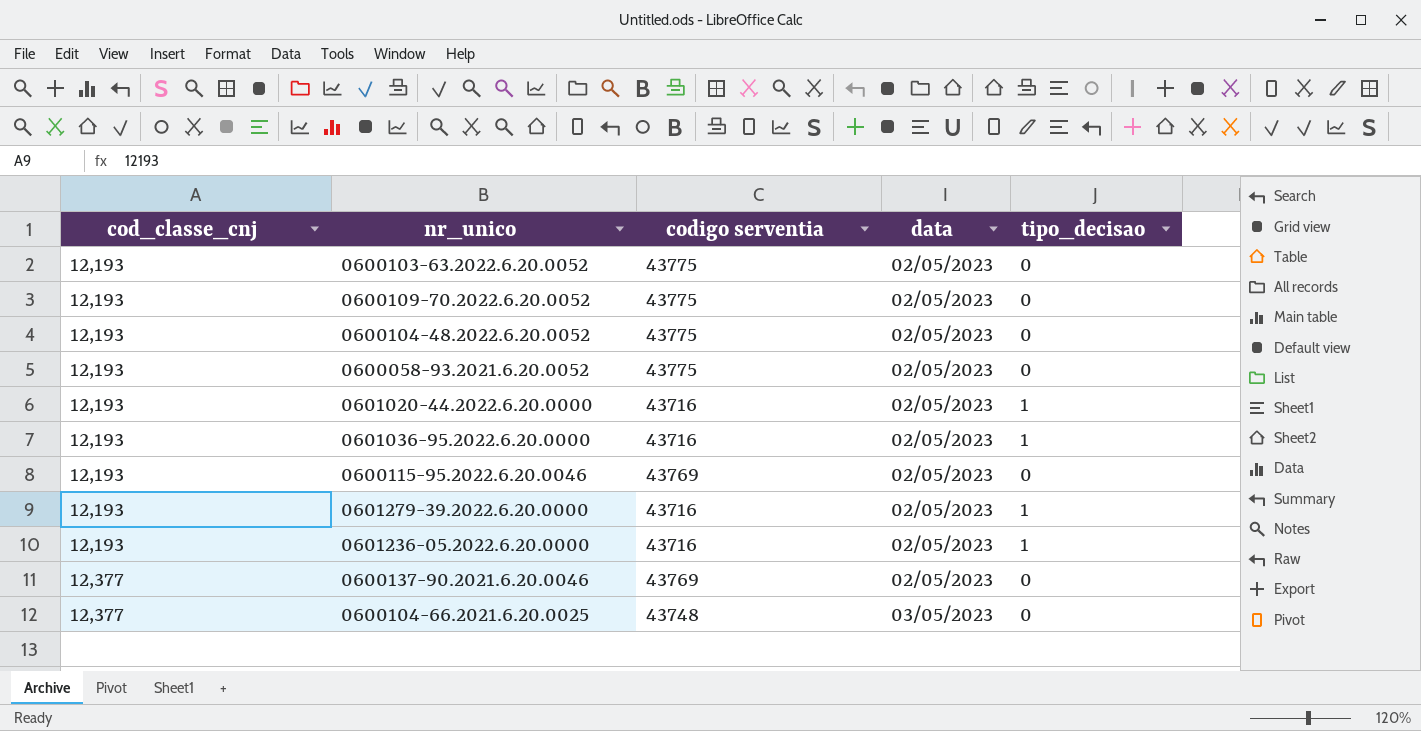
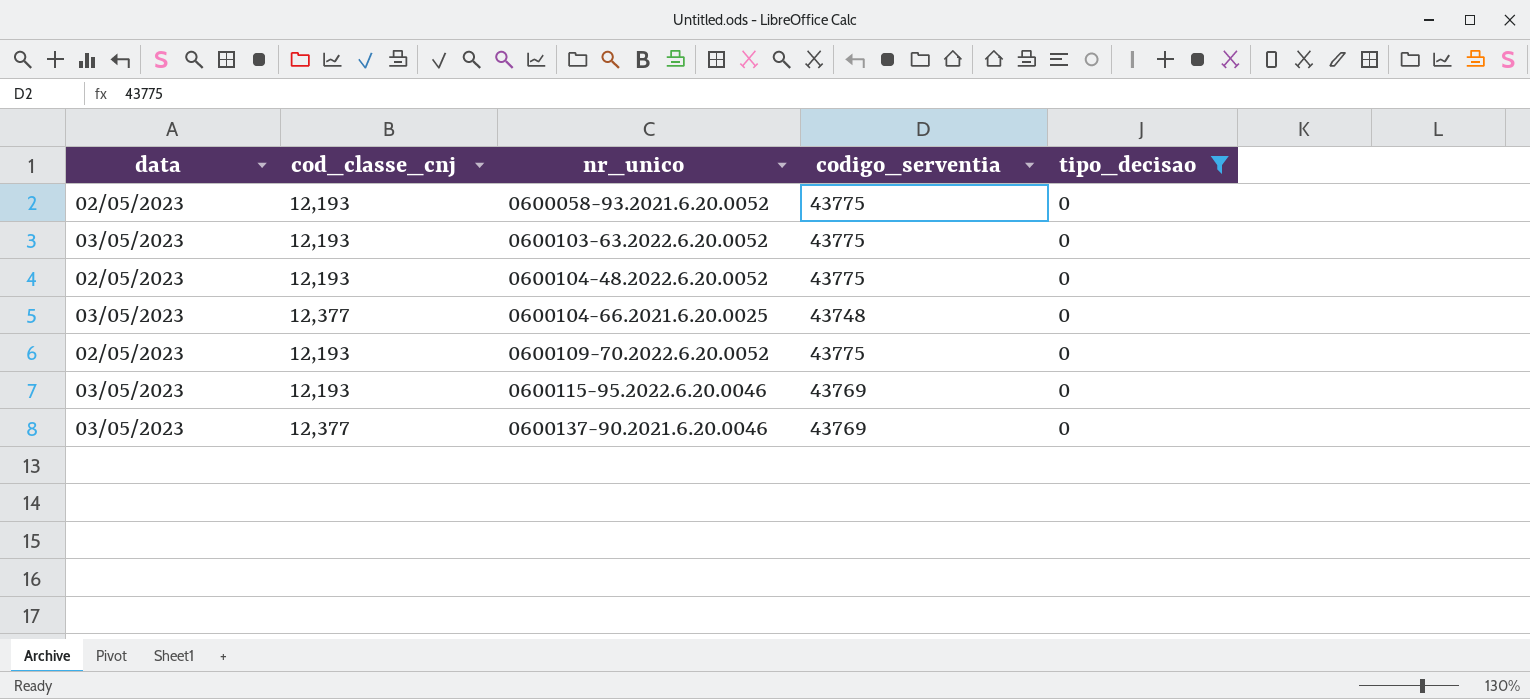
filter: none -> tipo_decisao = 0
row order: cod_classe_cnj ascending -> nr_unico ascending
column data | position: 4 -> 1
column name: codigo serventia -> codigo_serventia
0600103-63.2022.6.20.0052 | data: 02/05/2023 -> 03/05/2023
0600115-95.2022.6.20.0046 | data: 02/05/2023 -> 03/05/2023
0600137-90.2021.6.20.0046 | data: 02/05/2023 -> 03/05/2023

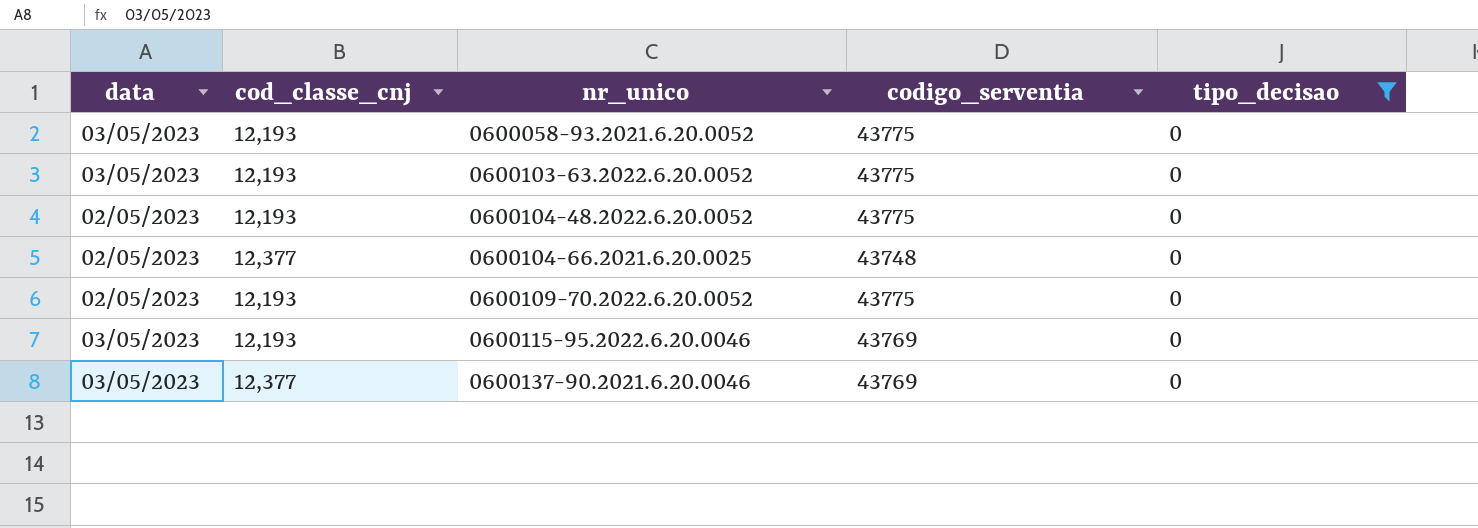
0600058-93.2021.6.20.0052 | data: 02/05/2023 -> 03/05/2023
0600104-66.2021.6.20.0025 | data: 03/05/2023 -> 02/05/2023

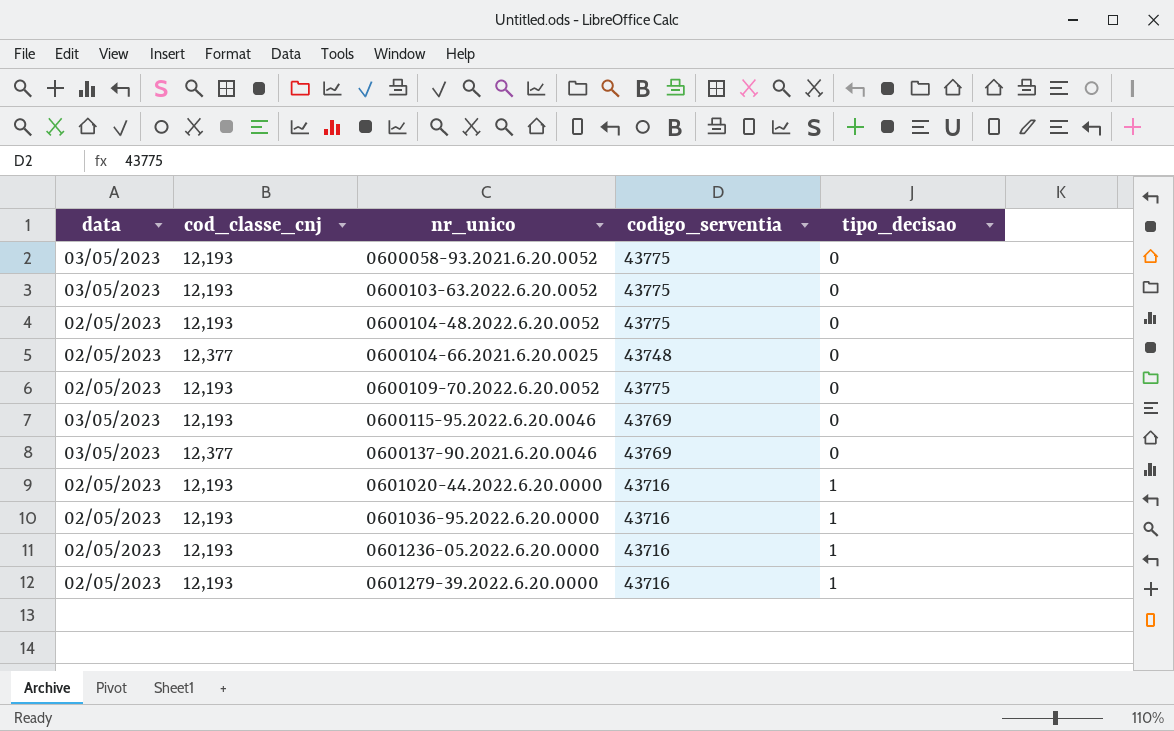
filter: tipo_decisao = 0 -> none

